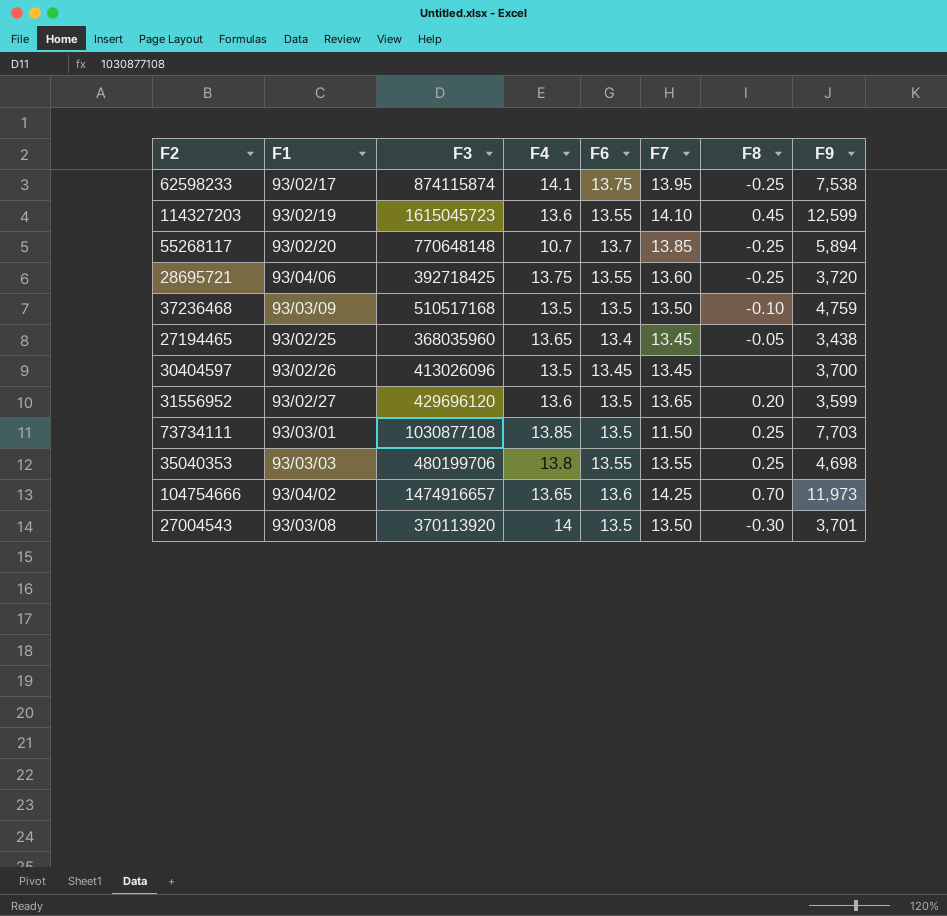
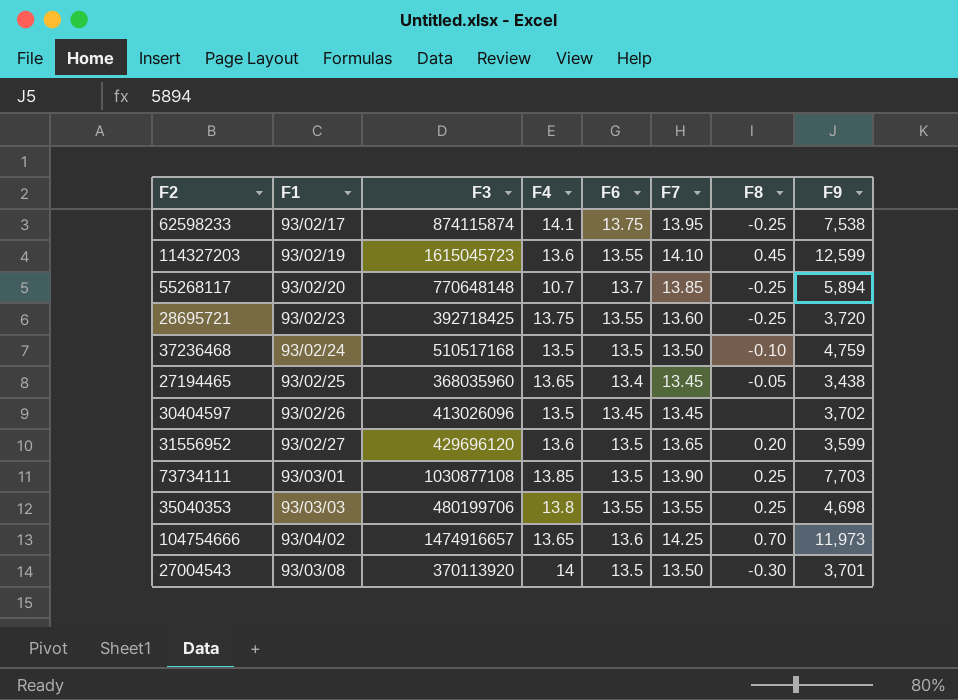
28695721 | F1: 93/04/06 -> 93/02/23
37236468 | F1: 93/03/09 -> 93/02/24
30404597 | F9: 3,700 -> 3,702
73734111 | F7: 11.50 -> 13.90

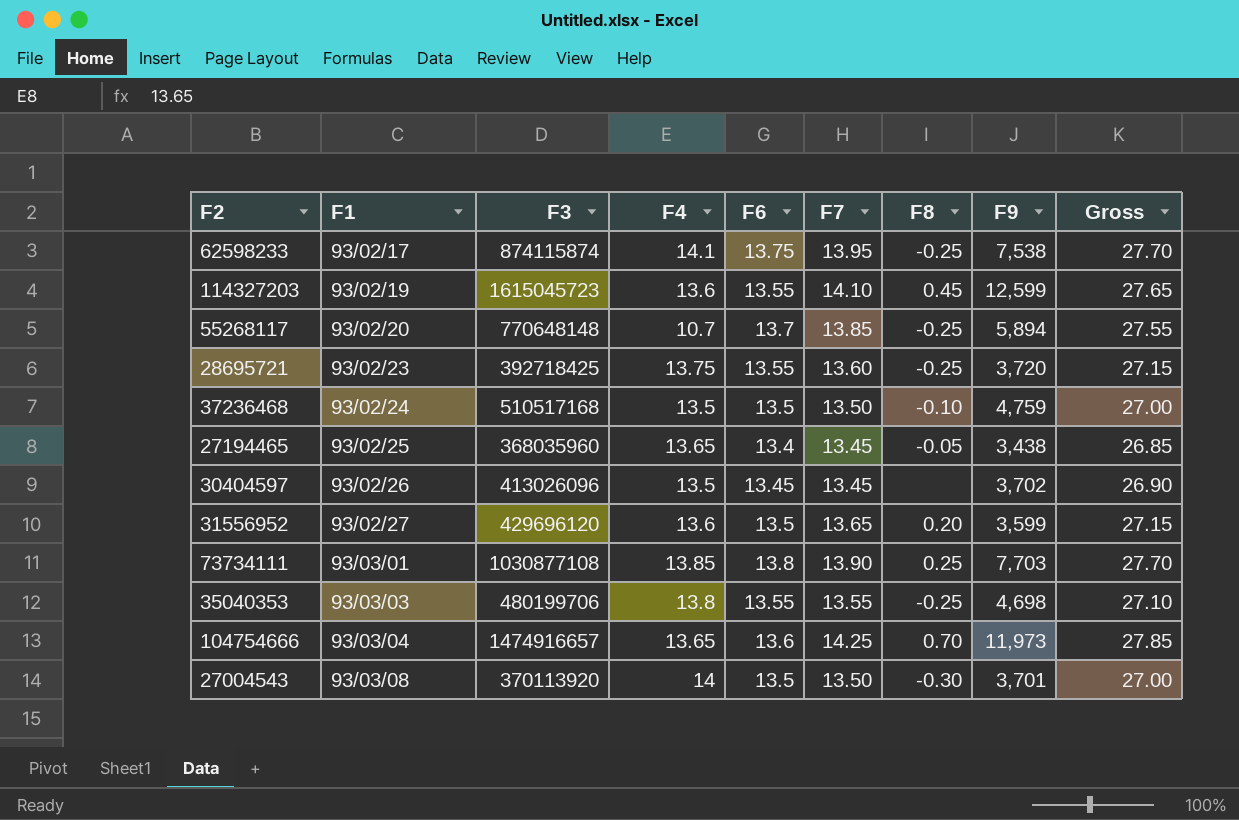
column Gross | formula: none -> [F6] + [F7]
73734111 | F6: 13.5 -> 13.8
35040353 | F8: 0.25 -> -0.25
104754666 | F1: 93/04/02 -> 93/03/04

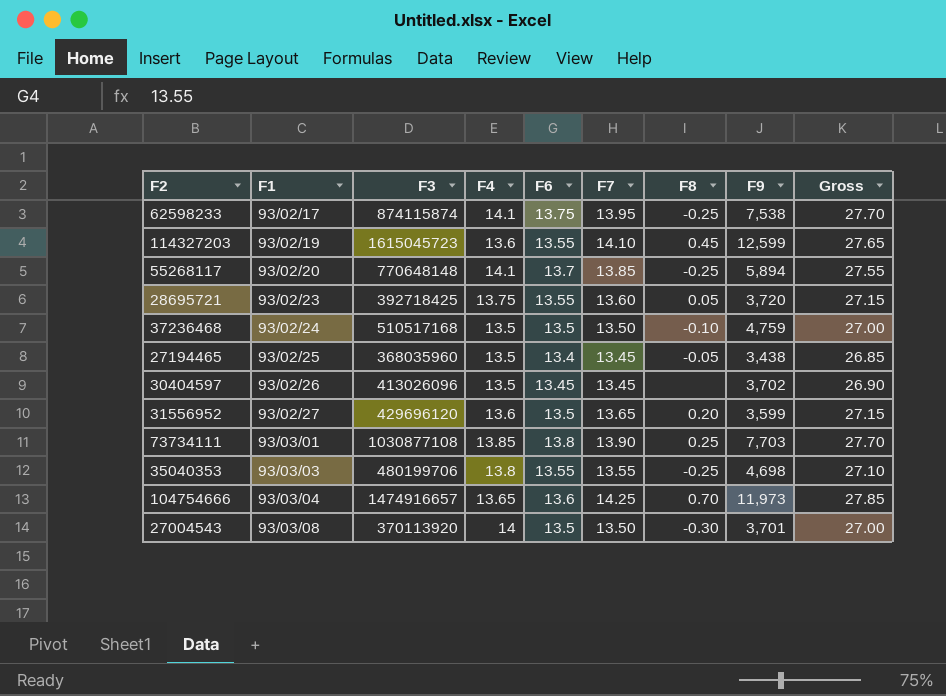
55268117 | F4: 10.7 -> 14.1
28695721 | F8: -0.25 -> 0.05
27194465 | F4: 13.65 -> 13.5

